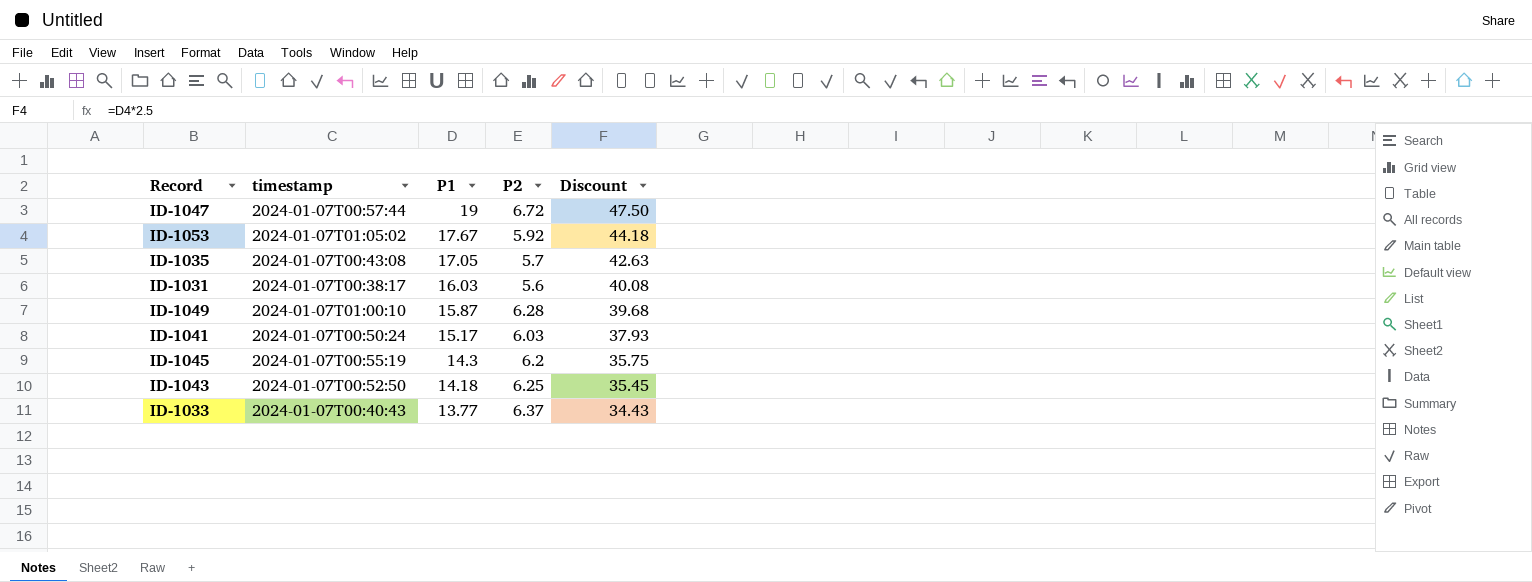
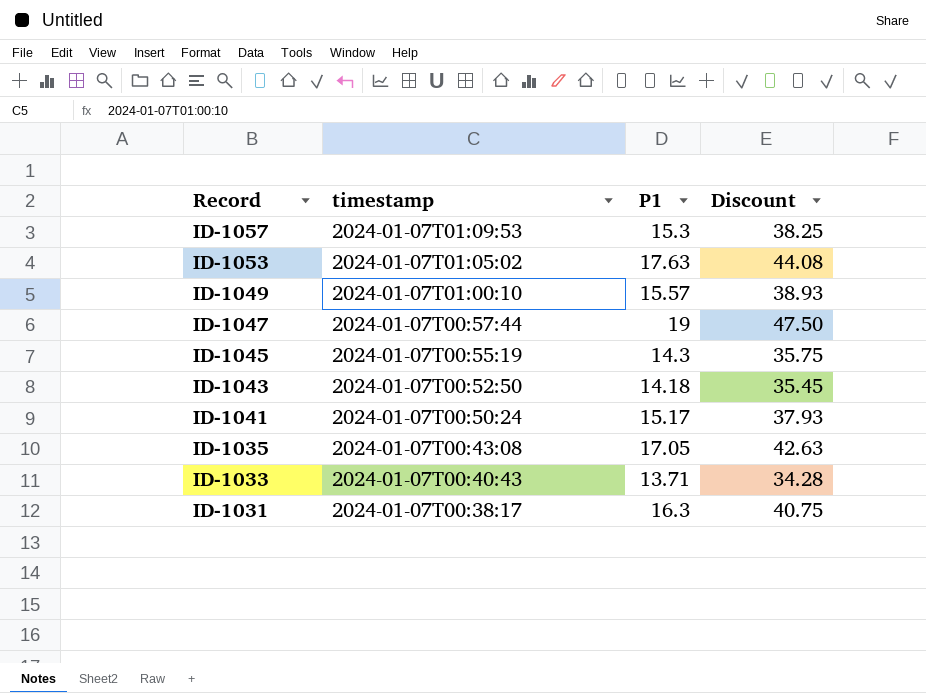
row order: P1 descending -> Record descending
column P2 | position: 4 -> none
row ID-1057: none -> 2024-01-07T01:09:53 | 15.3 | 38.25
ID-1053 | P1: 17.67 -> 17.63
ID-1053 | Discount: 44.18 -> 44.08
ID-1049 | P1: 15.87 -> 15.57
ID-1049 | Discount: 39.68 -> 38.93
ID-1033 | P1: 13.77 -> 13.71
ID-1033 | Discount: 34.43 -> 34.28
ID-1031 | P1: 16.03 -> 16.3
ID-1031 | Discount: 40.08 -> 40.75

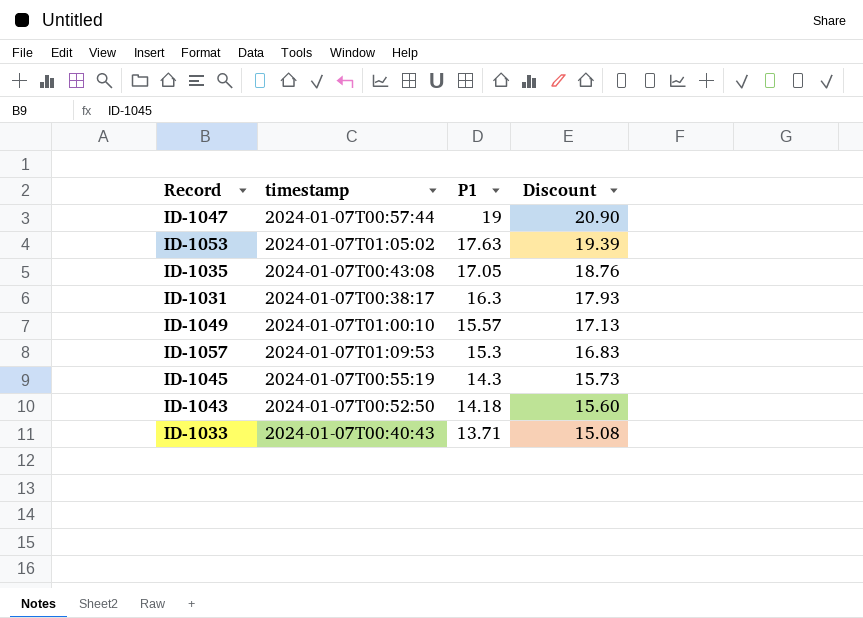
row order: Record descending -> P1 descending
column Discount | formula: [P1] * 2.5 -> [P1] * 1.1
row ID-1041: 2024-01-07T00:50:24 | 15.17 | 37.93 -> none

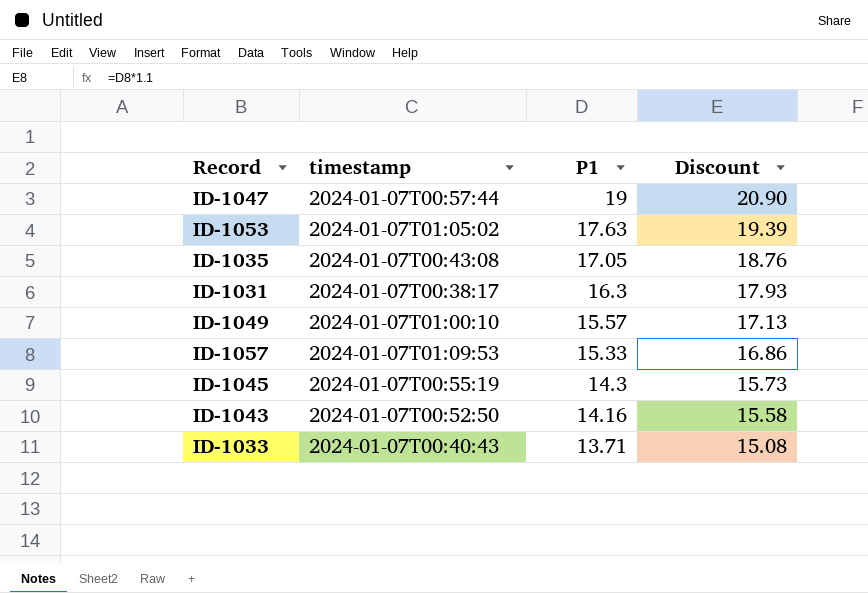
ID-1057 | P1: 15.3 -> 15.33
ID-1057 | Discount: 16.83 -> 16.86
ID-1043 | P1: 14.18 -> 14.16
ID-1043 | Discount: 15.60 -> 15.58

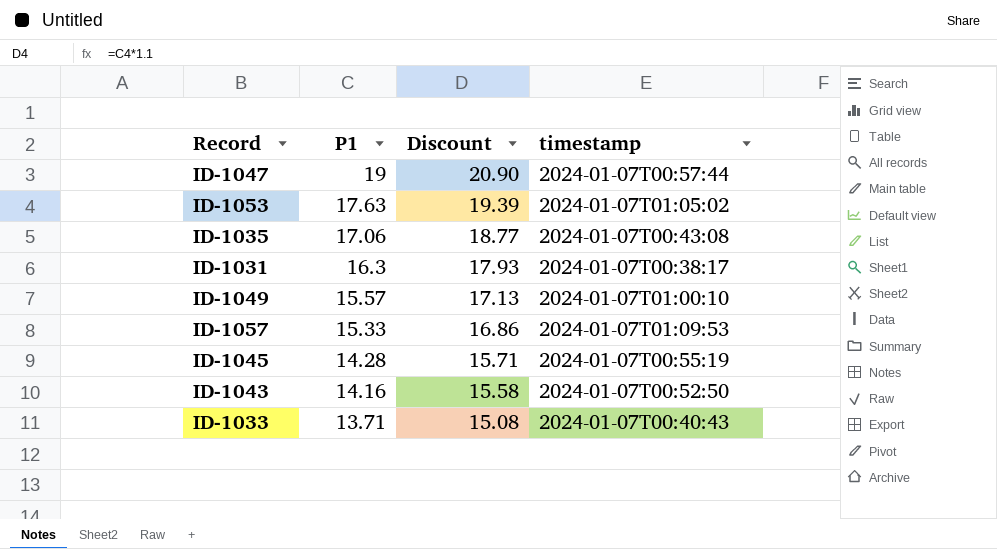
column timestamp | position: 2 -> 4
ID-1035 | P1: 17.05 -> 17.06
ID-1035 | Discount: 18.76 -> 18.77
ID-1045 | P1: 14.3 -> 14.28
ID-1045 | Discount: 15.73 -> 15.71

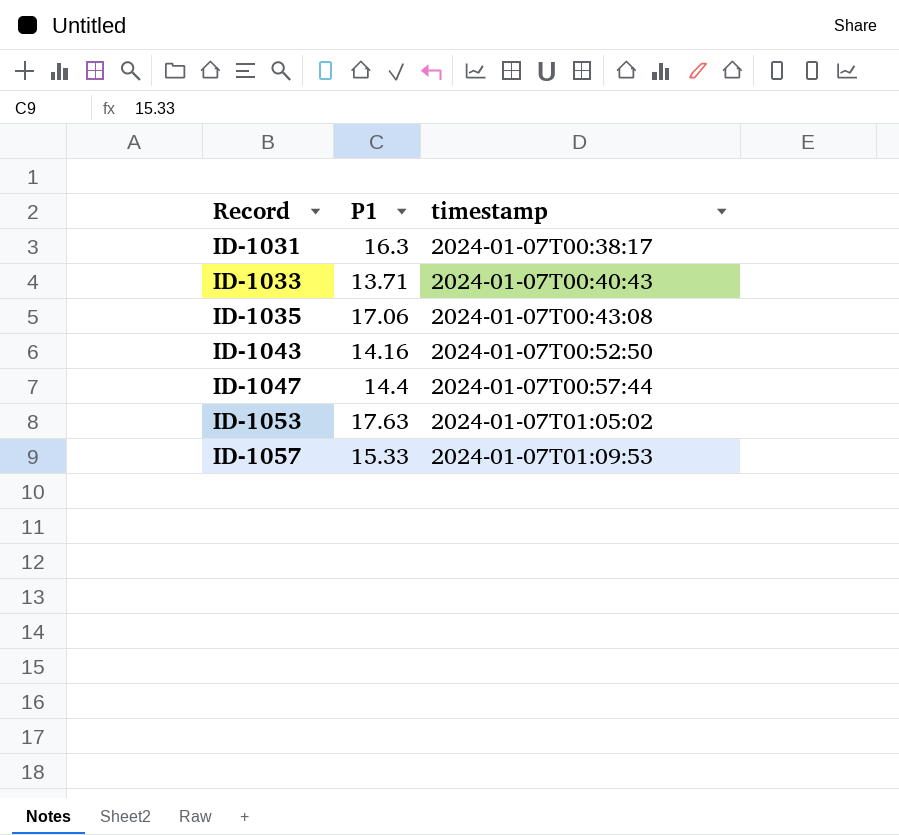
row order: P1 descending -> Record ascending
column Discount | formula: [P1] * 1.1 -> none
row ID-1049: 15.57 | 17.13 | 2024-01-07T01:00:10 -> none
row ID-1045: 14.28 | 15.71 | 2024-01-07T00:55:19 -> none
ID-1047 | P1: 19 -> 14.4

